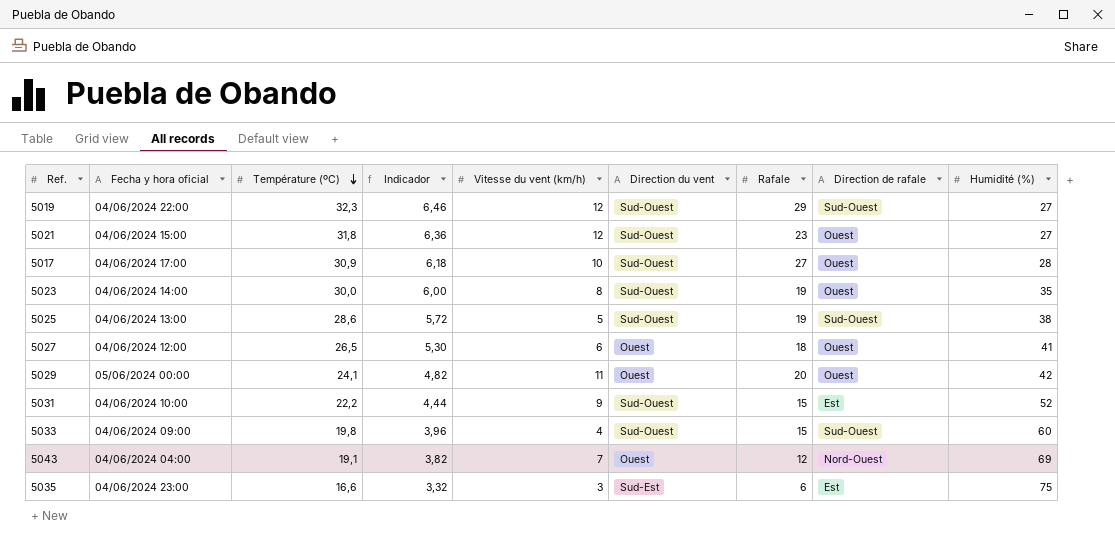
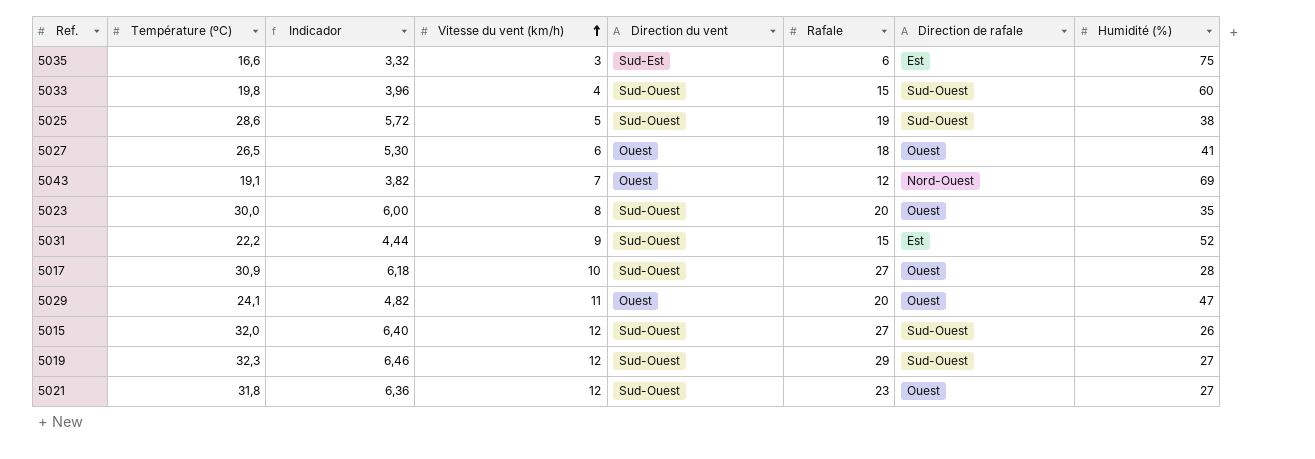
row order: Température (ºC) descending -> Vitesse du vent (km/h) ascending
column Fecha y hora oficial | position: 2 -> none
5023 | Rafale: 19 -> 20
5029 | Humidité (%): 42 -> 47
row 5015: none -> 32,0 | 6,40 | 12 | Sud-Ouest | 27 | Sud-Ouest | 26

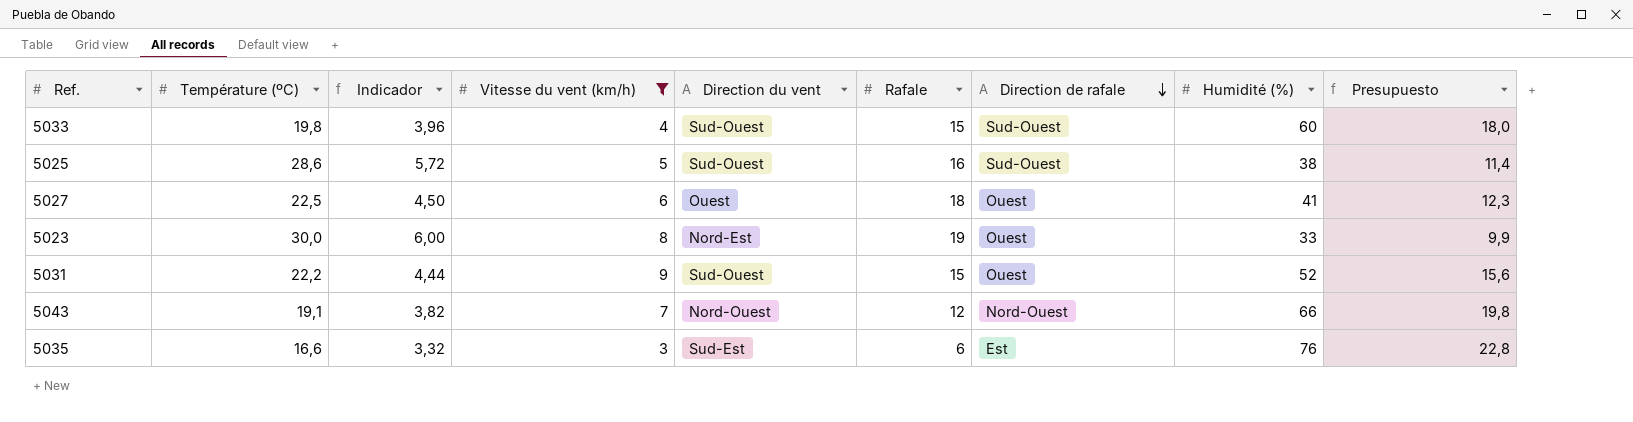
filter: none -> Vitesse du vent (km/h) <= 9
row order: Vitesse du vent (km/h) ascending -> Direction de rafale descending
column Presupuesto | formula: none -> [Humidité (%)] * 0,3
5025 | Rafale: 19 -> 16
5027 | Température (ºC): 26,5 -> 22,5
5027 | Indicador: 5,30 -> 4,50
5023 | Direction du vent: Sud-Ouest -> Nord-Est
5023 | Rafale: 20 -> 19
5023 | Humidité (%): 35 -> 33
5031 | Direction de rafale: Est -> Ouest
5043 | Direction du vent: Ouest -> Nord-Ouest
5043 | Humidité (%): 69 -> 66
5035 | Humidité (%): 75 -> 76

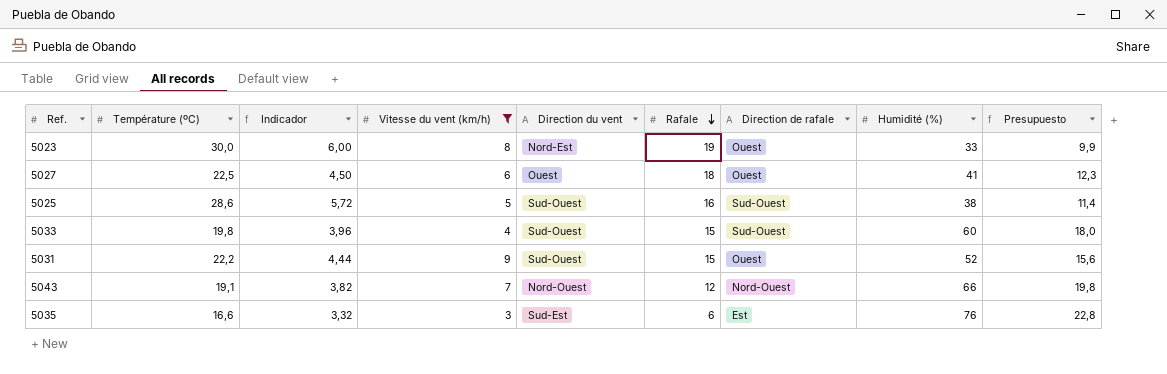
row order: Direction de rafale descending -> Rafale descending

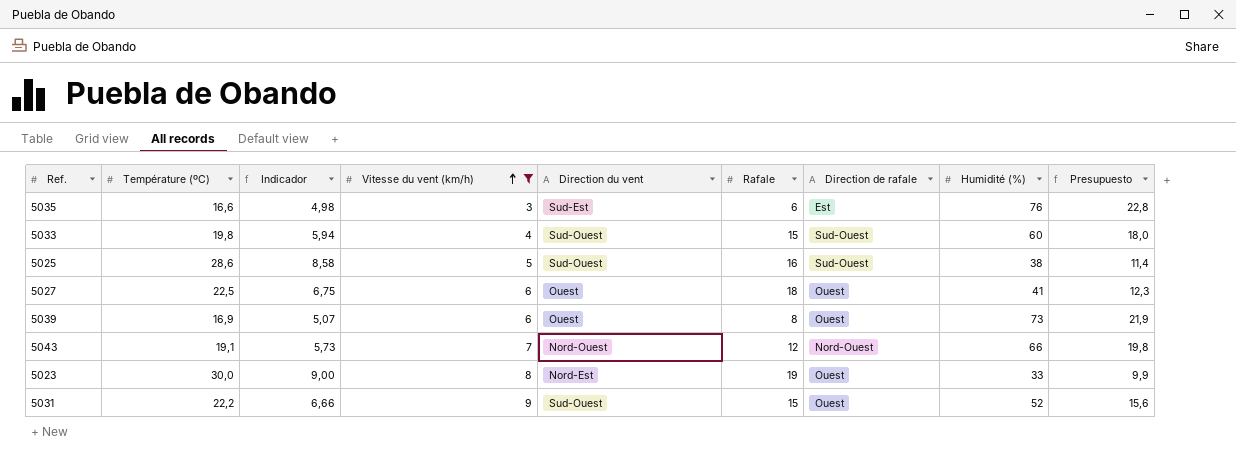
row order: Rafale descending -> Vitesse du vent (km/h) ascending
column Indicador | formula: [Température (ºC)] * 0,2 -> [Température (ºC)] * 0,3
row 5039: none -> 16,9 | 5,07 | 6 | Ouest | 8 | Ouest | 73 | 21,9

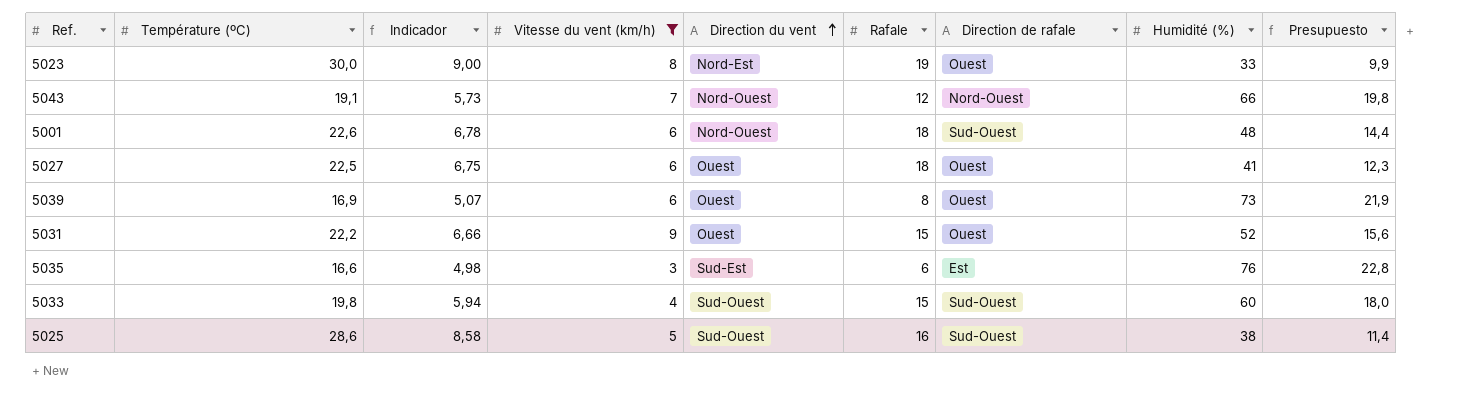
row order: Vitesse du vent (km/h) ascending -> Direction du vent ascending
row 5001: none -> 22,6 | 6,78 | 6 | Nord-Ouest | 18 | Sud-Ouest | 48 | 14,4
5031 | Direction du vent: Sud-Ouest -> Ouest

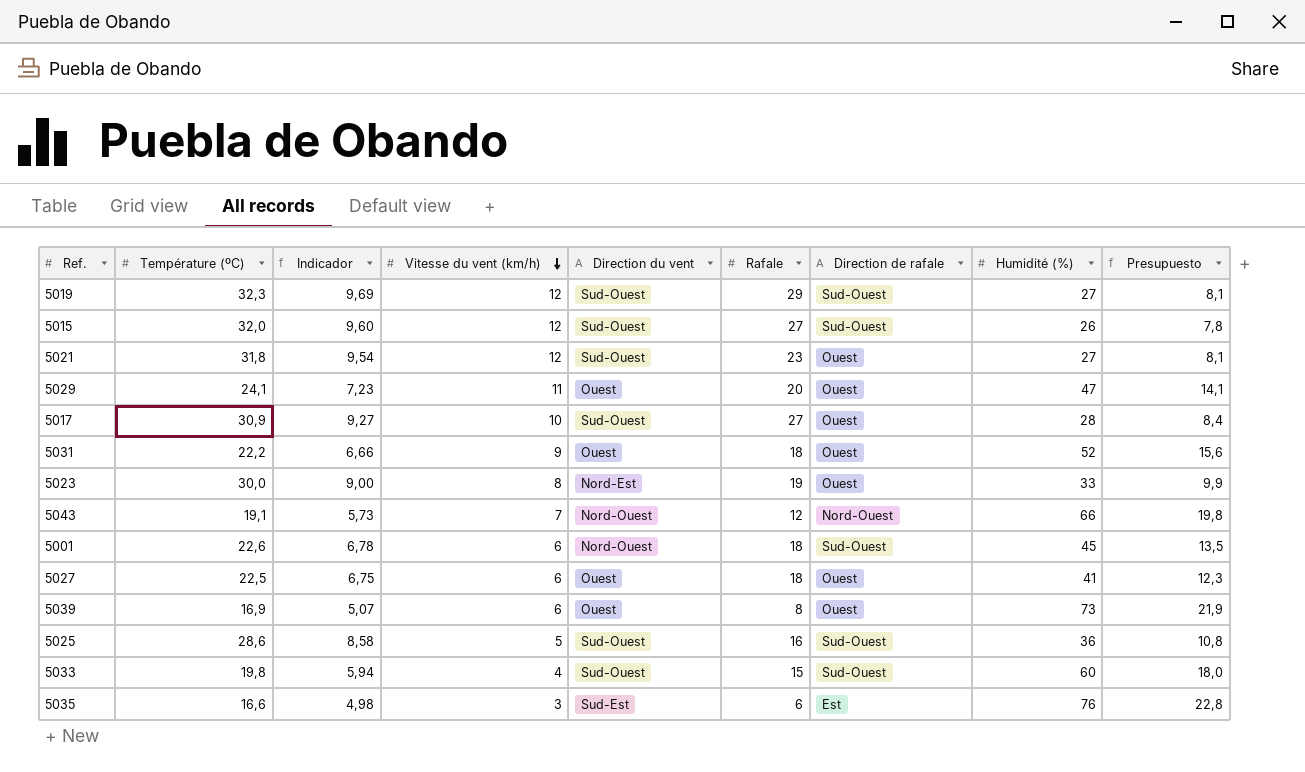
filter: Vitesse du vent (km/h) <= 9 -> none
row order: Direction du vent ascending -> Vitesse du vent (km/h) descending
5031 | Rafale: 15 -> 18
5001 | Humidité (%): 48 -> 45
5001 | Presupuesto: 14,4 -> 13,5
5025 | Humidité (%): 38 -> 36
5025 | Presupuesto: 11,4 -> 10,8

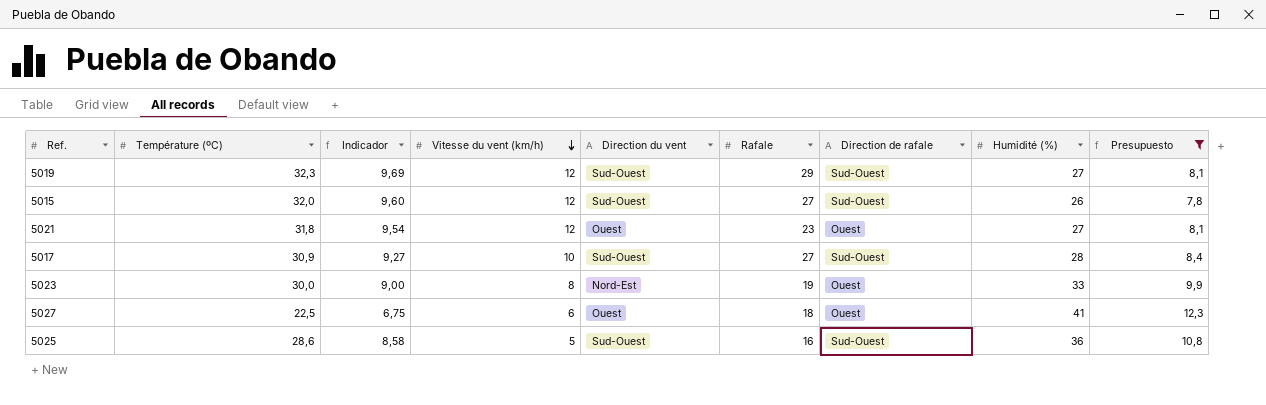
filter: none -> Presupuesto <= 12,3
5021 | Direction du vent: Sud-Ouest -> Ouest
5017 | Direction de rafale: Ouest -> Sud-Ouest

